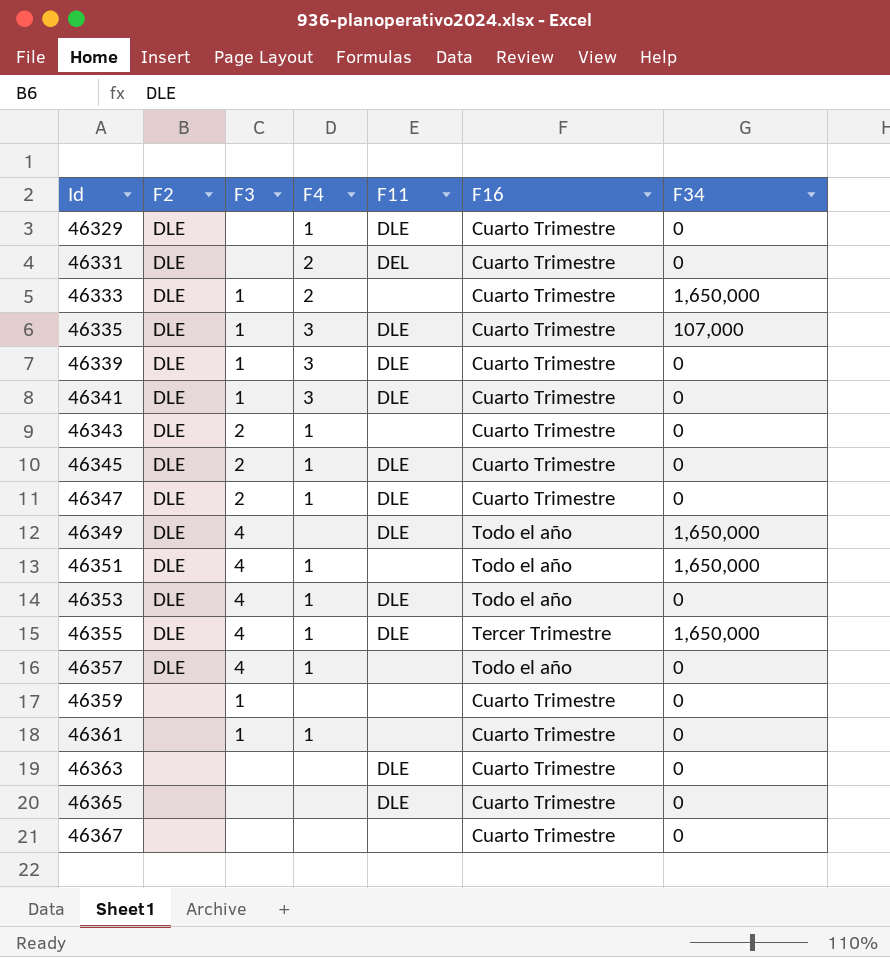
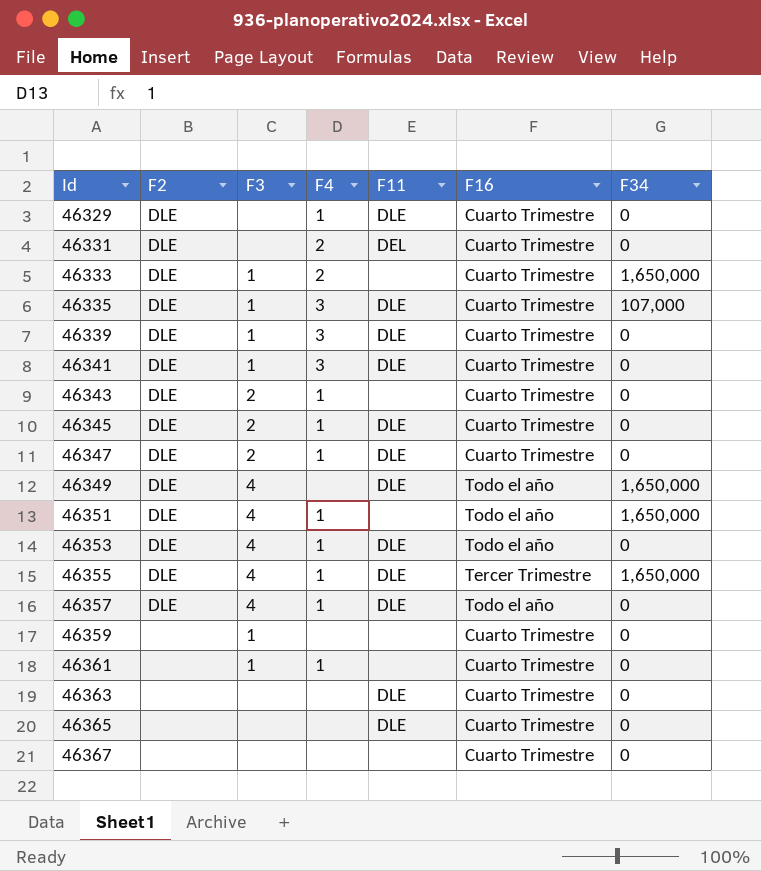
46357 | F11: none -> DLE

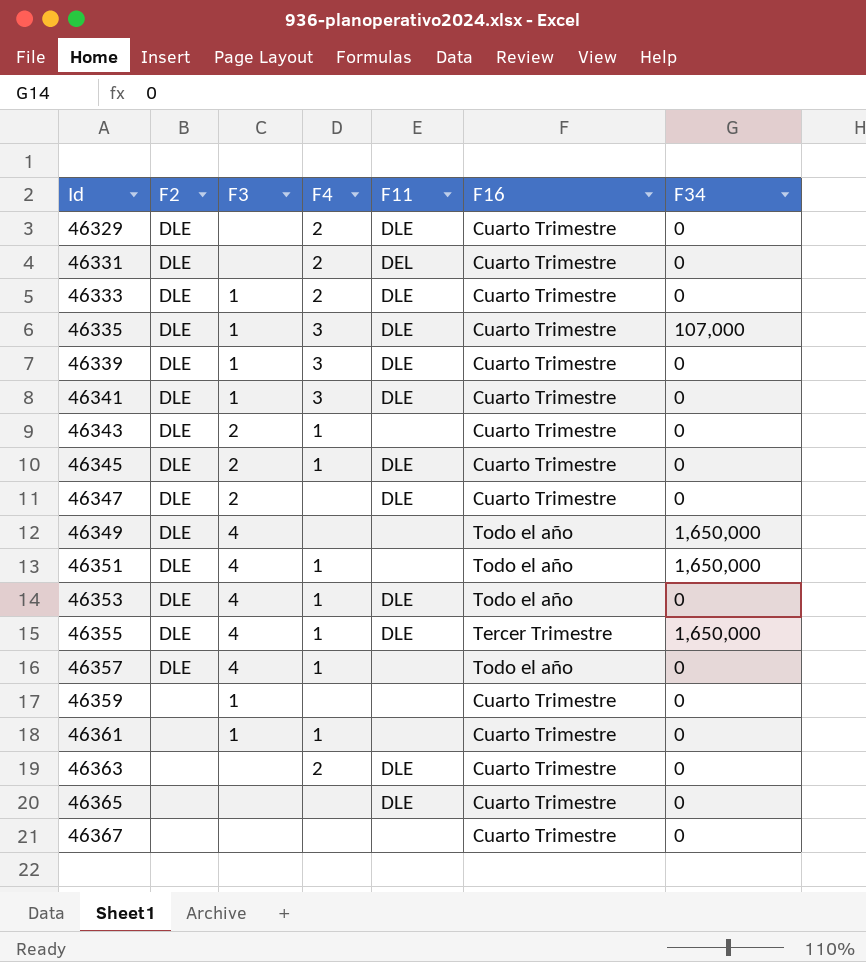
46329 | F4: 1 -> 2
46333 | F11: none -> DLE
46333 | F34: 1,650,000 -> 0
46347 | F4: 1 -> none
46349 | F11: DLE -> none
46357 | F11: DLE -> none
46363 | F4: none -> 2

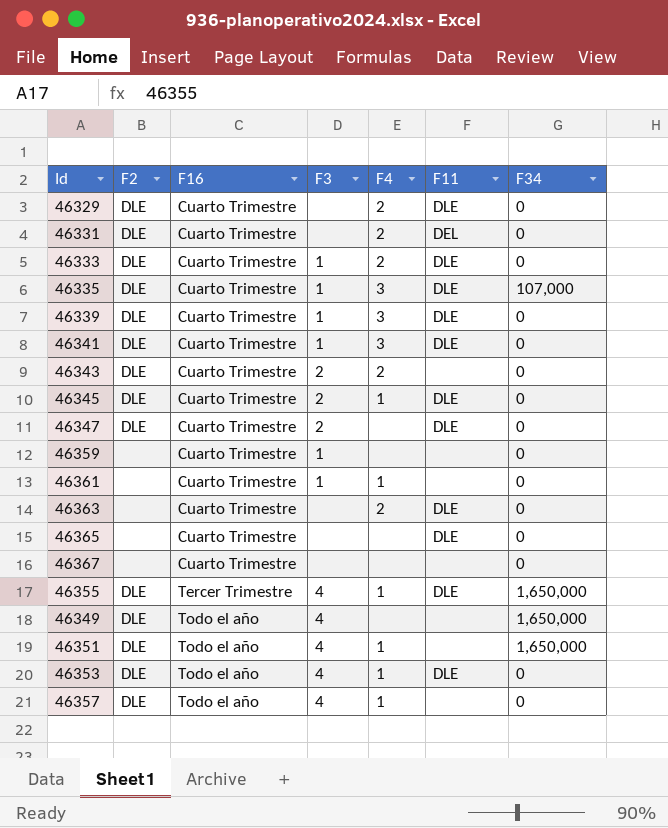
row order: Id ascending -> F16 ascending
column F16 | position: 6 -> 3
46343 | F4: 1 -> 2

